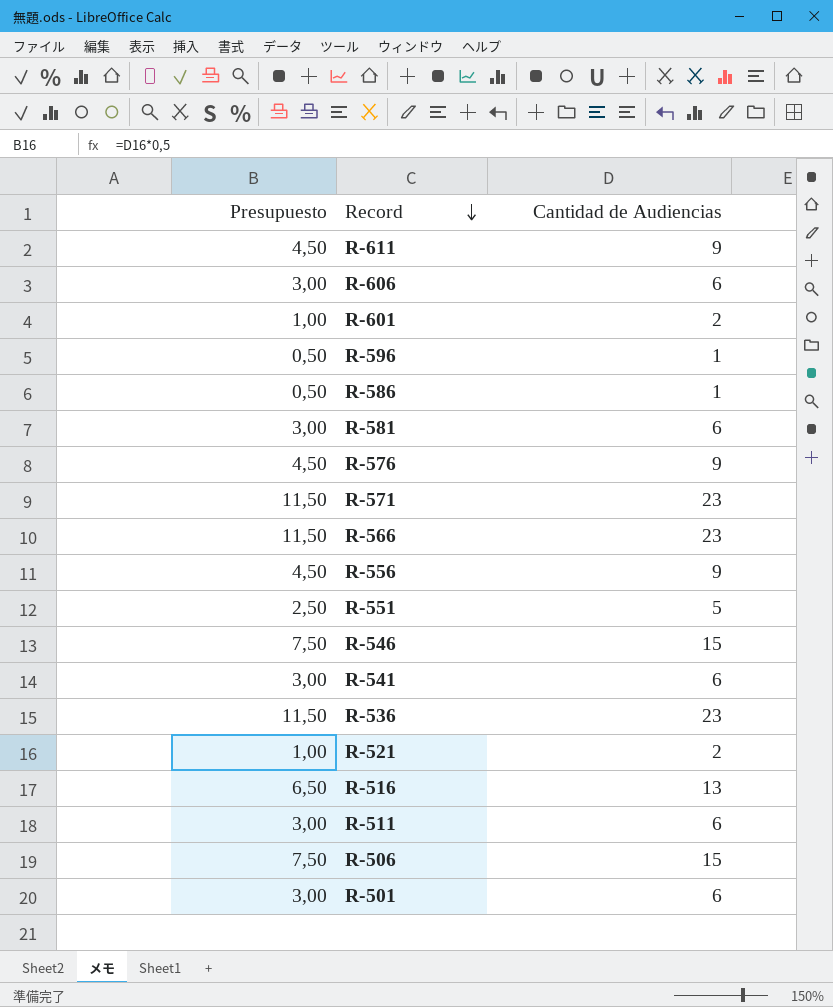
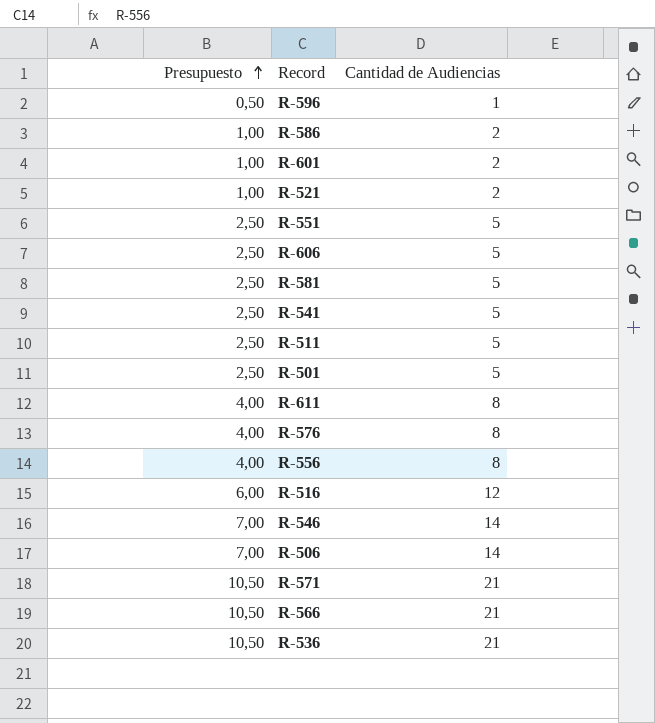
row order: Record descending -> Presupuesto ascending
R-586 | Presupuesto: 0,50 -> 1,00
R-586 | Cantidad de Audiencias: 1 -> 2
R-606 | Presupuesto: 3,00 -> 2,50
R-606 | Cantidad de Audiencias: 6 -> 5
R-581 | Presupuesto: 3,00 -> 2,50
R-581 | Cantidad de Audiencias: 6 -> 5
R-541 | Presupuesto: 3,00 -> 2,50
R-541 | Cantidad de Audiencias: 6 -> 5
R-511 | Presupuesto: 3,00 -> 2,50
R-511 | Cantidad de Audiencias: 6 -> 5
R-501 | Presupuesto: 3,00 -> 2,50
R-501 | Cantidad de Audiencias: 6 -> 5
R-611 | Presupuesto: 4,50 -> 4,00
R-611 | Cantidad de Audiencias: 9 -> 8
R-576 | Presupuesto: 4,50 -> 4,00
R-576 | Cantidad de Audiencias: 9 -> 8
R-556 | Presupuesto: 4,50 -> 4,00
R-556 | Cantidad de Audiencias: 9 -> 8
R-516 | Presupuesto: 6,50 -> 6,00
R-516 | Cantidad de Audiencias: 13 -> 12
R-546 | Presupuesto: 7,50 -> 7,00
R-546 | Cantidad de Audiencias: 15 -> 14
R-506 | Presupuesto: 7,50 -> 7,00
R-506 | Cantidad de Audiencias: 15 -> 14
R-571 | Presupuesto: 11,50 -> 10,50
R-571 | Cantidad de Audiencias: 23 -> 21
R-566 | Presupuesto: 11,50 -> 10,50
R-566 | Cantidad de Audiencias: 23 -> 21
R-536 | Presupuesto: 11,50 -> 10,50
R-536 | Cantidad de Audiencias: 23 -> 21

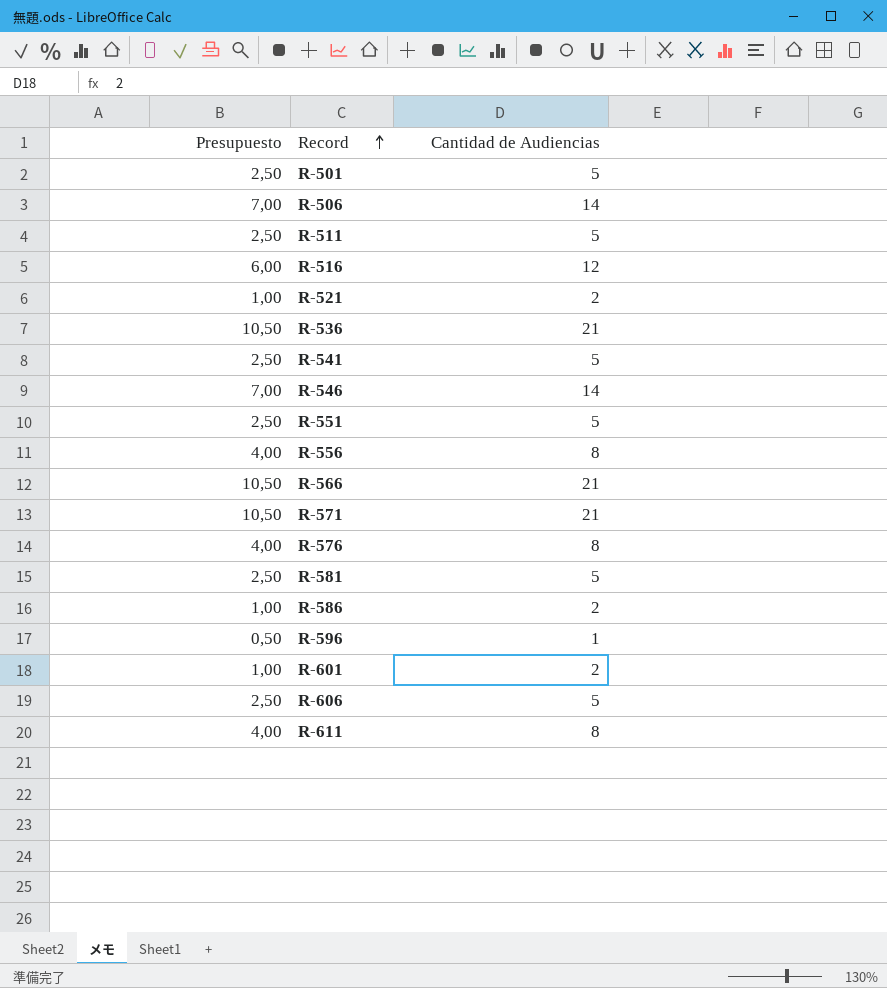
row order: Presupuesto ascending -> Record ascending

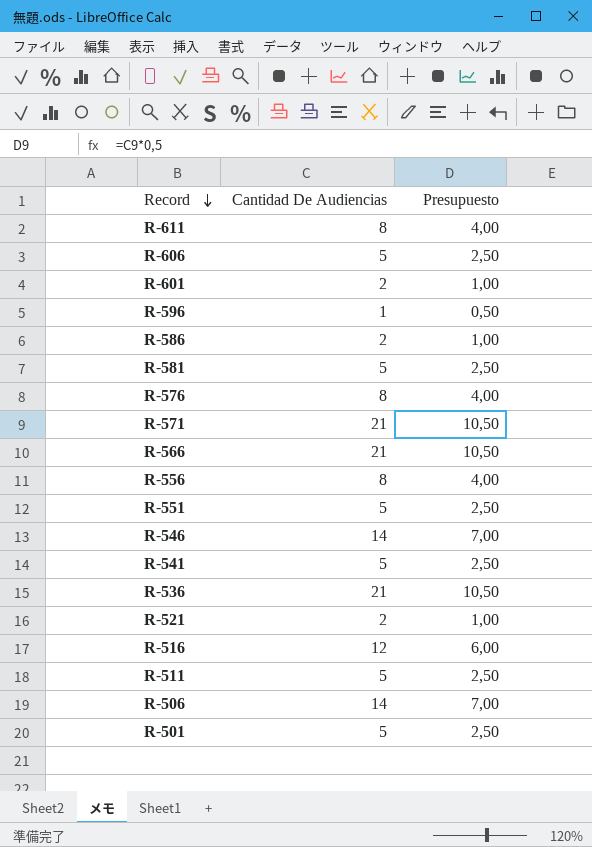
row order: Record ascending -> Record descending
column name: Cantidad de Audiencias -> Cantidad De Audiencias
column Presupuesto | position: 1 -> 3

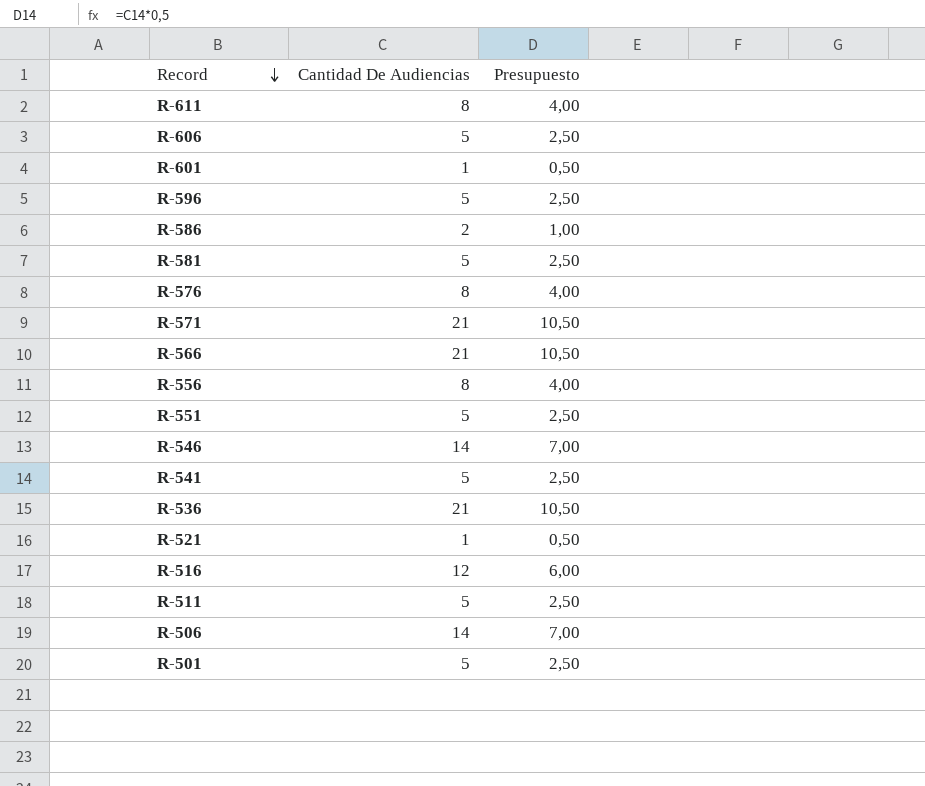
R-601 | Cantidad De Audiencias: 2 -> 1
R-601 | Presupuesto: 1,00 -> 0,50
R-596 | Cantidad De Audiencias: 1 -> 5
R-596 | Presupuesto: 0,50 -> 2,50
R-521 | Cantidad De Audiencias: 2 -> 1
R-521 | Presupuesto: 1,00 -> 0,50

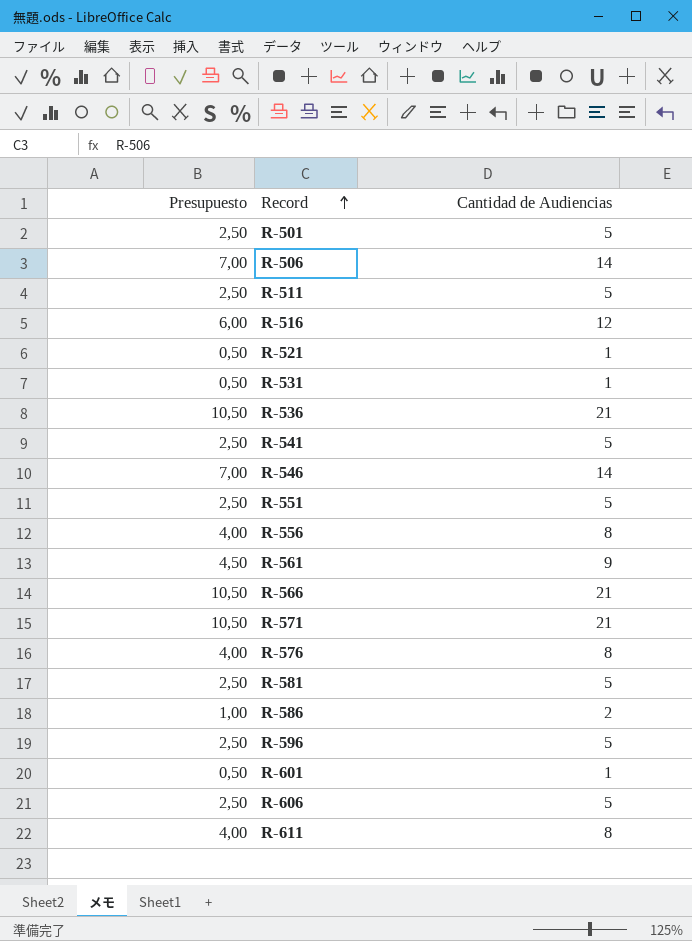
row order: Record descending -> Record ascending
column Presupuesto | position: 3 -> 1
column name: Cantidad De Audiencias -> Cantidad de Audiencias
row R-531: none -> 0,50 | 1
row R-561: none -> 4,50 | 9

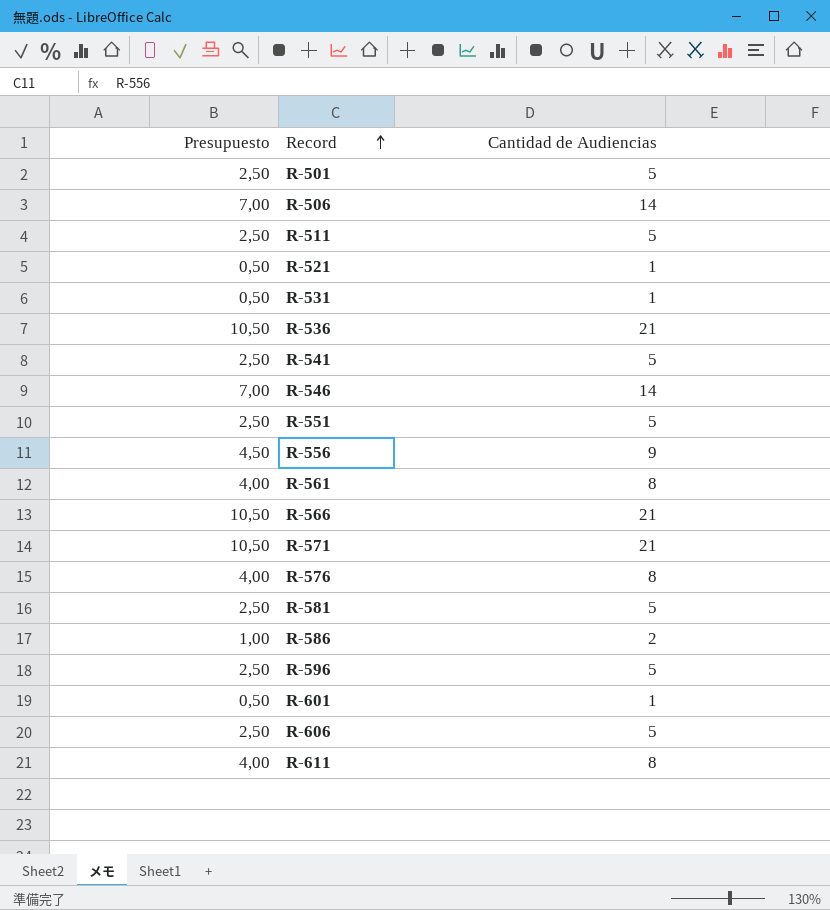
row R-516: 6,00 | 12 -> none
R-556 | Presupuesto: 4,00 -> 4,50
R-556 | Cantidad de Audiencias: 8 -> 9
R-561 | Presupuesto: 4,50 -> 4,00
R-561 | Cantidad de Audiencias: 9 -> 8

